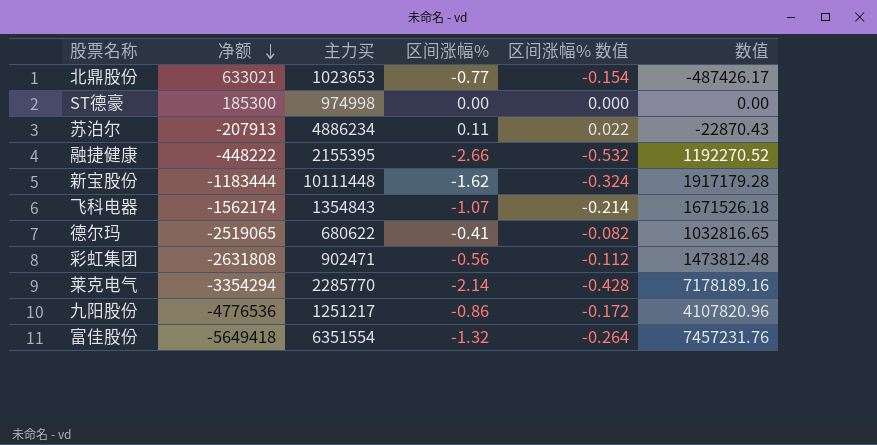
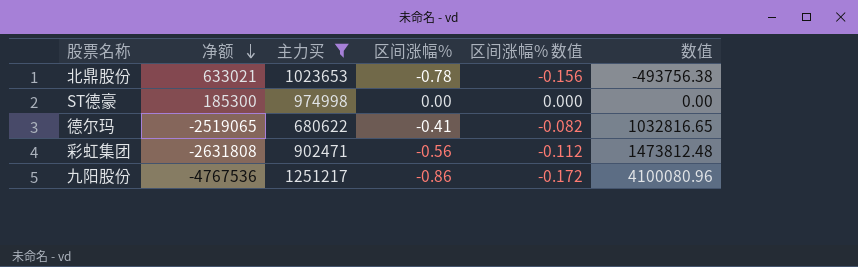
filter: none -> 主力买 <= 1251217
北鼎股份 | 区间涨幅%: -0.77 -> -0.78
北鼎股份 | 区间涨幅% 数值: -0.154 -> -0.156
北鼎股份 | 数值: -487426.17 -> -493756.38
九阳股份 | 净额: -4776536 -> -4767536
九阳股份 | 数值: 4107820.96 -> 4100080.96

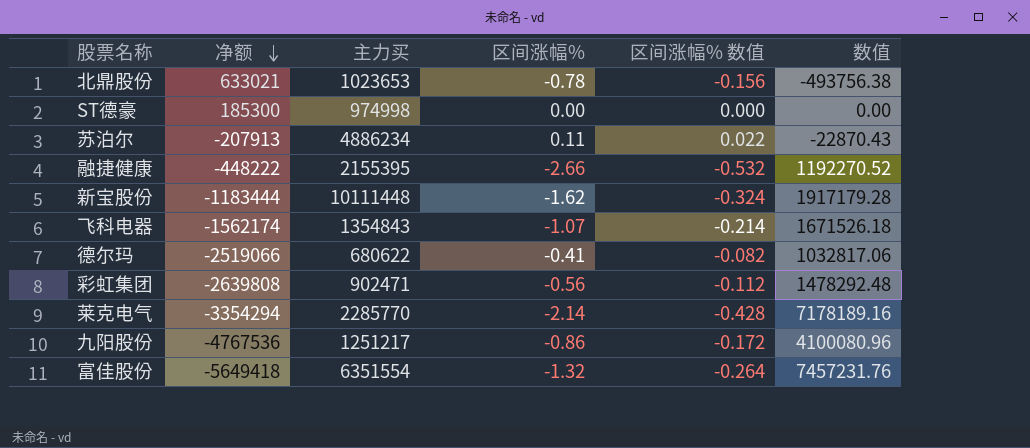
filter: 主力买 <= 1251217 -> none
德尔玛 | 净额: -2519065 -> -2519066
德尔玛 | 数值: 1032816.65 -> 1032817.06
彩虹集团 | 净额: -2631808 -> -2639808
彩虹集团 | 数值: 1473812.48 -> 1478292.48

